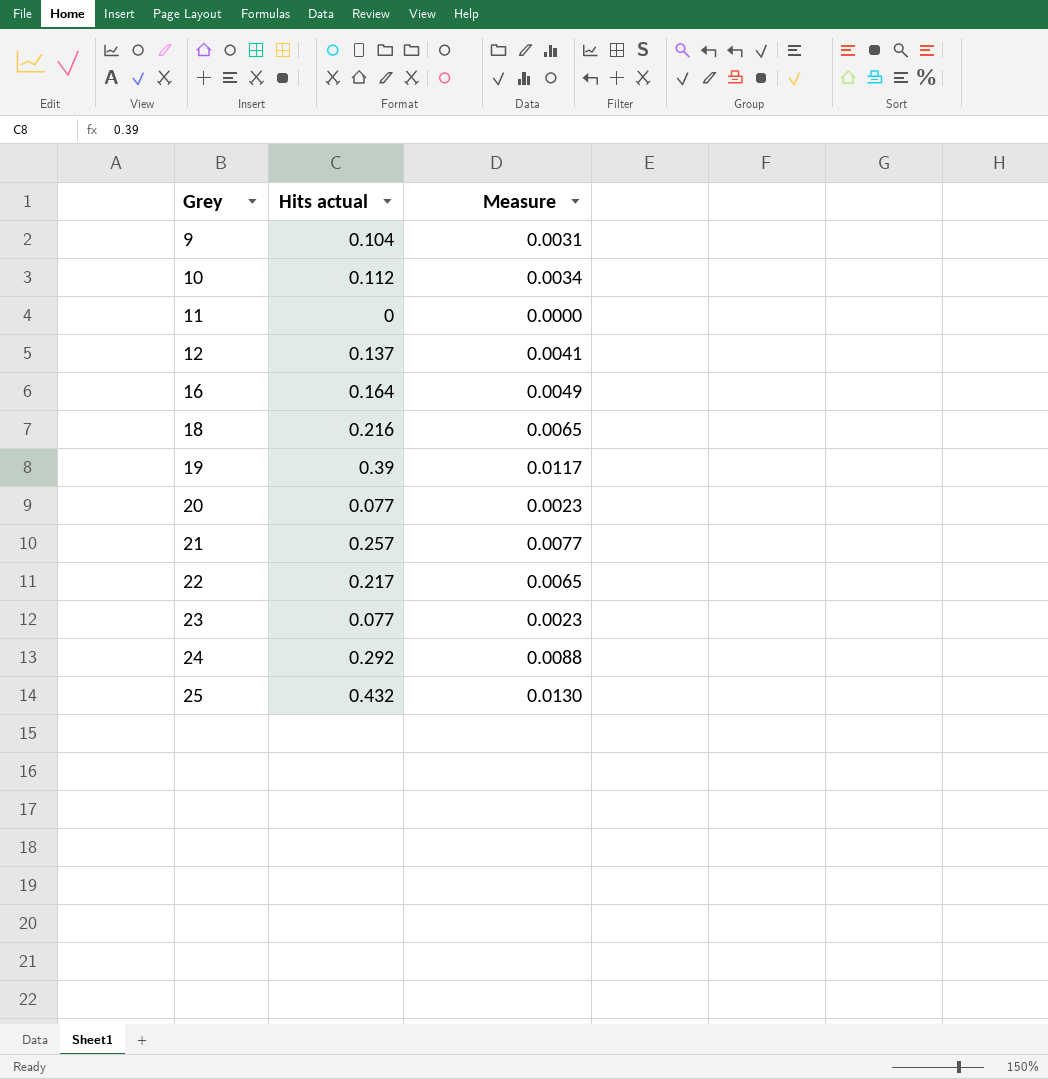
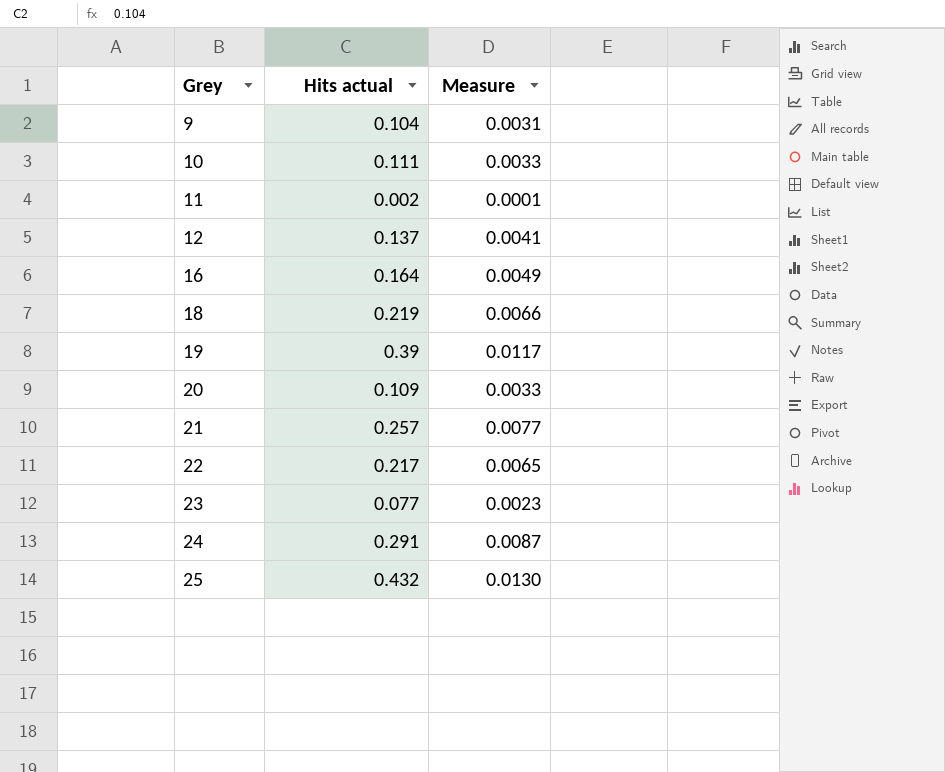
10 | Hits actual: 0.112 -> 0.111
10 | Measure: 0.0034 -> 0.0033
11 | Hits actual: 0 -> 0.002
11 | Measure: 0.0000 -> 0.0001
18 | Hits actual: 0.216 -> 0.219
18 | Measure: 0.0065 -> 0.0066
20 | Hits actual: 0.077 -> 0.109
20 | Measure: 0.0023 -> 0.0033
24 | Hits actual: 0.292 -> 0.291
24 | Measure: 0.0088 -> 0.0087

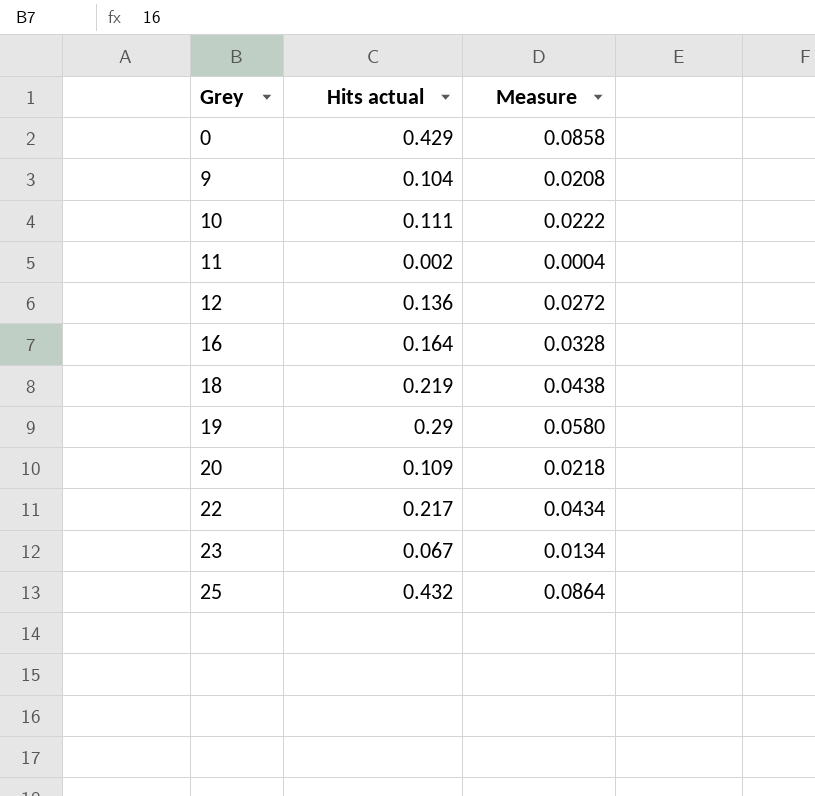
column Measure | formula: [Hits actual] * 0.03 -> [Hits actual] * 0.2
row 21: 0.257 | 0.0077 -> none
row 24: 0.291 | 0.0087 -> none
row 0: none -> 0.429 | 0.0858
12 | Hits actual: 0.137 -> 0.136
19 | Hits actual: 0.39 -> 0.29
23 | Hits actual: 0.077 -> 0.067

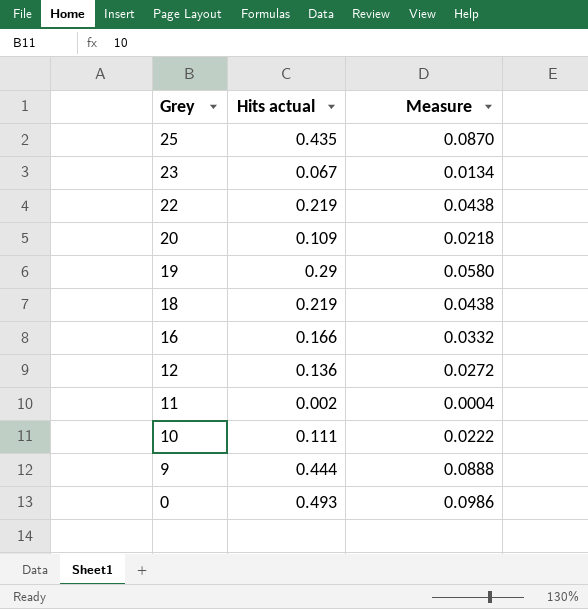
row order: Grey ascending -> Grey descending
25 | Hits actual: 0.432 -> 0.435
25 | Measure: 0.0864 -> 0.0870
22 | Hits actual: 0.217 -> 0.219
22 | Measure: 0.0434 -> 0.0438
16 | Hits actual: 0.164 -> 0.166
16 | Measure: 0.0328 -> 0.0332
9 | Hits actual: 0.104 -> 0.444
9 | Measure: 0.0208 -> 0.0888
0 | Hits actual: 0.429 -> 0.493
0 | Measure: 0.0858 -> 0.0986

